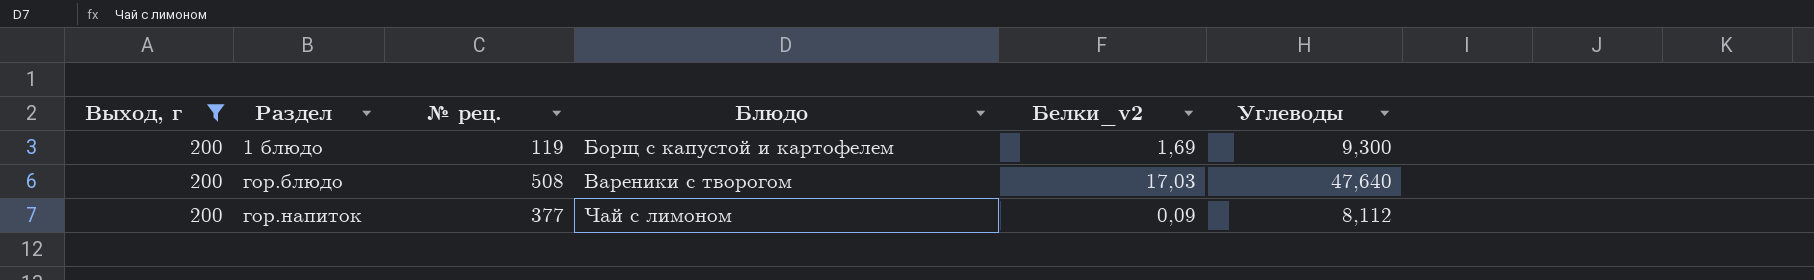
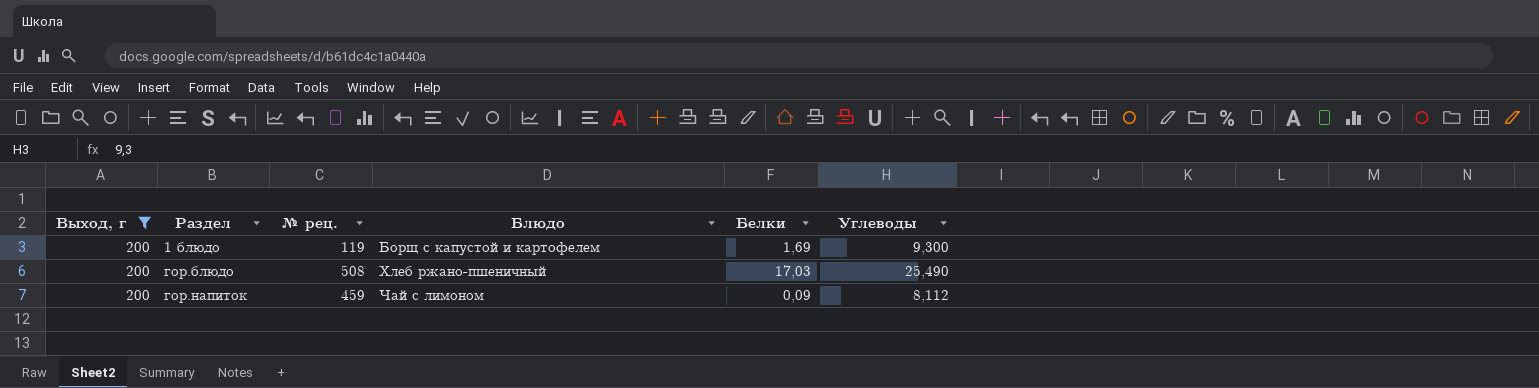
column name: Белки_v2 -> Белки
гор.блюдо | Блюдо: Вареники с творогом -> Хлеб ржано-пшеничный
гор.блюдо | Углеводы: 47,640 -> 25,490
гор.напиток | № рец.: 377 -> 459

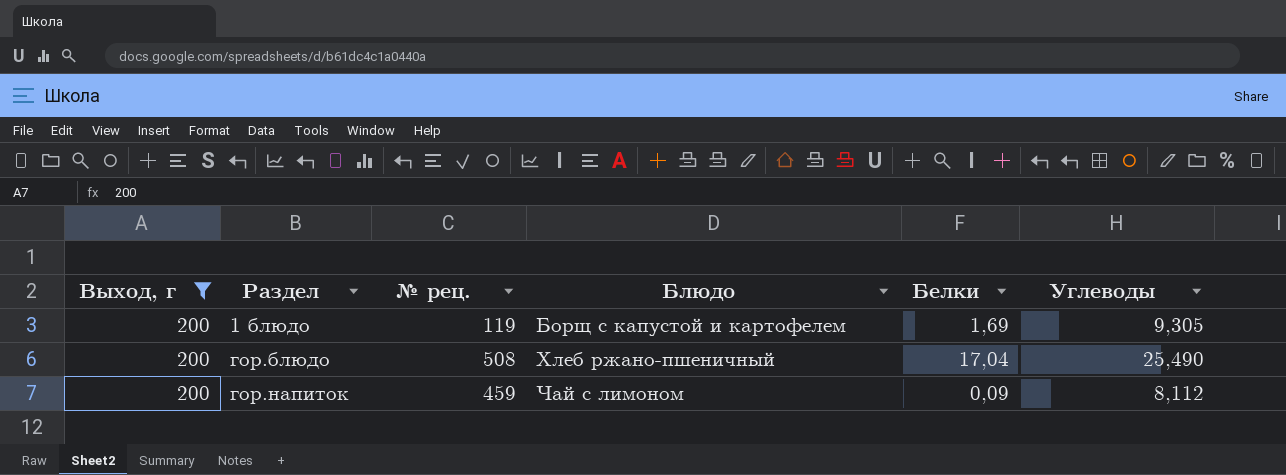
1 блюдо | Углеводы: 9,300 -> 9,305
гор.блюдо | Белки: 17,03 -> 17,04

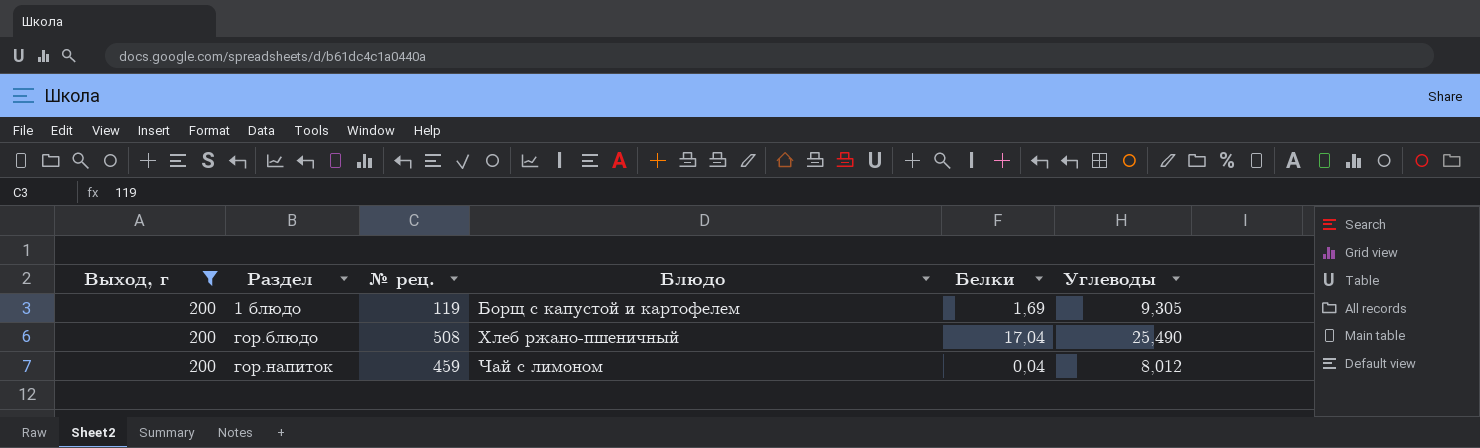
гор.напиток | Белки: 0,09 -> 0,04
гор.напиток | Углеводы: 8,112 -> 8,012

